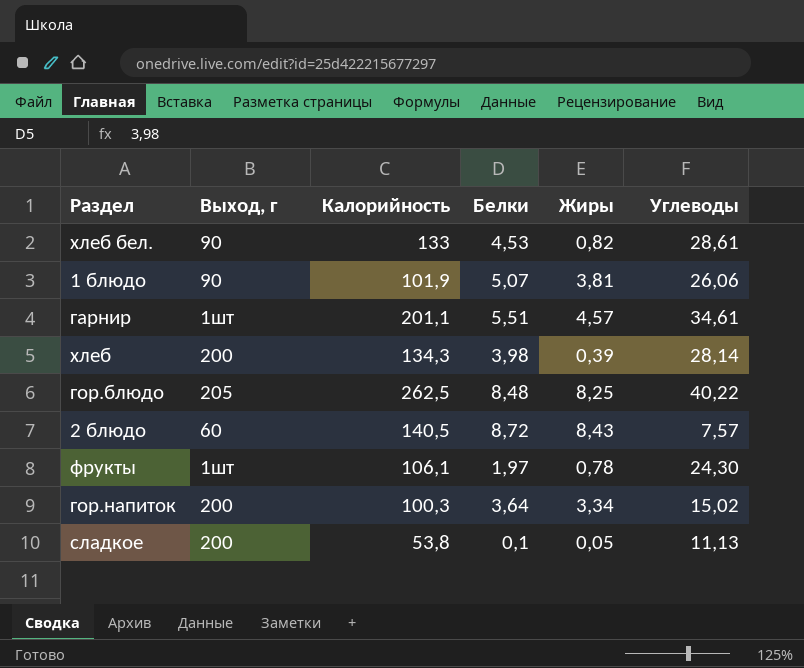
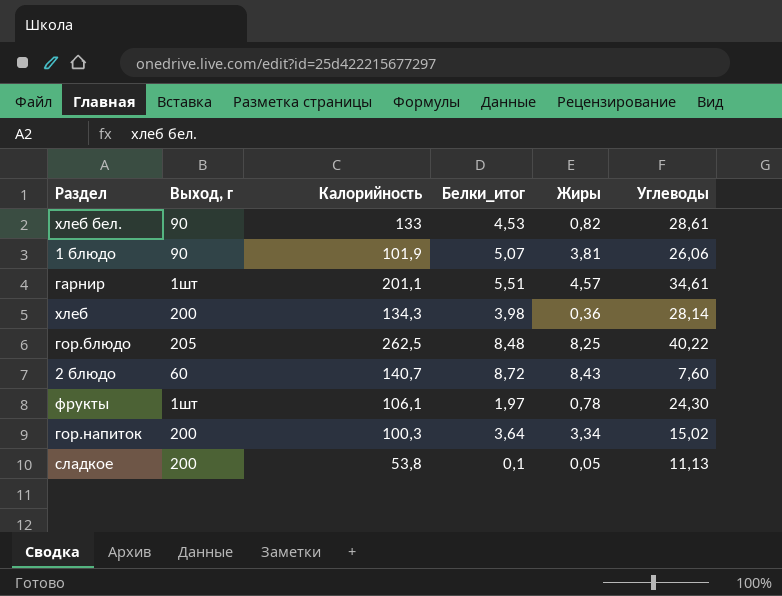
column name: Белки -> Белки_итог
хлеб | Жиры: 0,39 -> 0,36
2 блюдо | Калорийность: 140,5 -> 140,7
2 блюдо | Углеводы: 7,57 -> 7,60

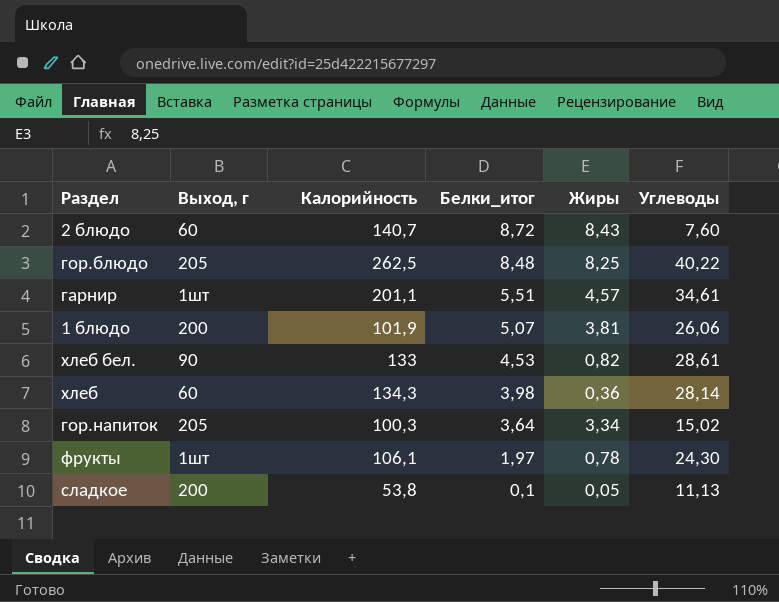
row order: none -> Белки_итог descending
1 блюдо | Выход, г: 90 -> 200
хлеб | Выход, г: 200 -> 60
гор.напиток | Выход, г: 200 -> 205

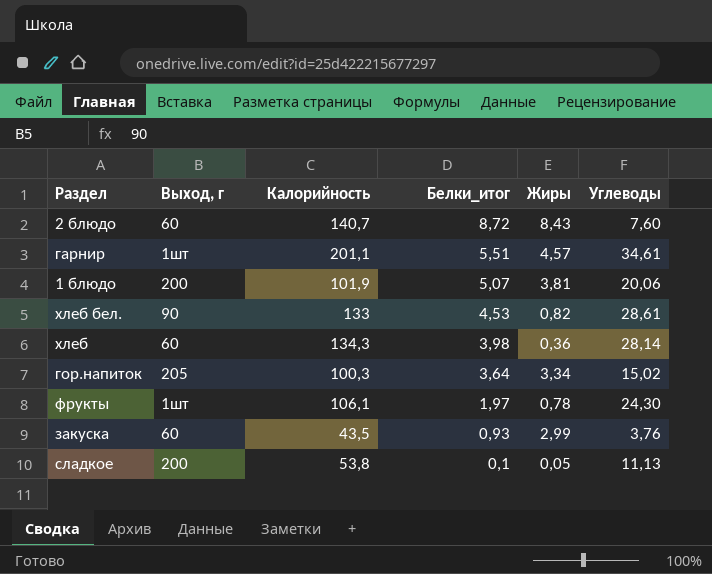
row гор.блюдо: 205 | 262,5 | 8,48 | 8,25 | 40,22 -> none
1 блюдо | Углеводы: 26,06 -> 20,06
row закуска: none -> 60 | 43,5 | 0,93 | 2,99 | 3,76

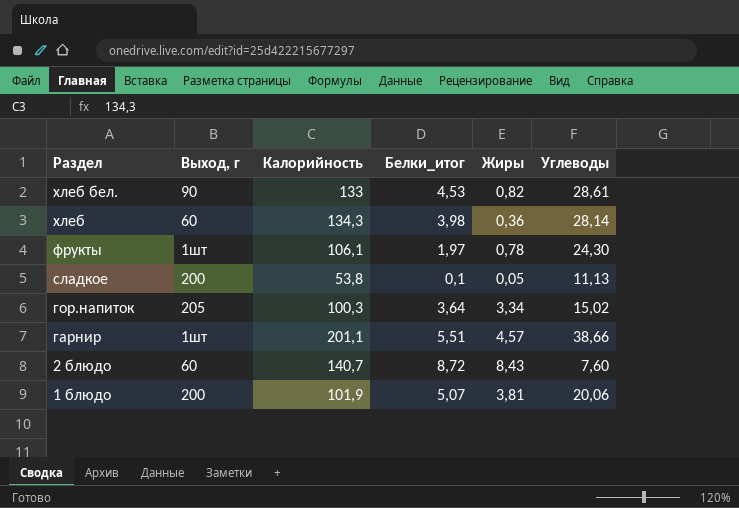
row order: Белки_итог descending -> Раздел descending
row закуска: 60 | 43,5 | 0,93 | 2,99 | 3,76 -> none
гарнир | Углеводы: 34,61 -> 38,66

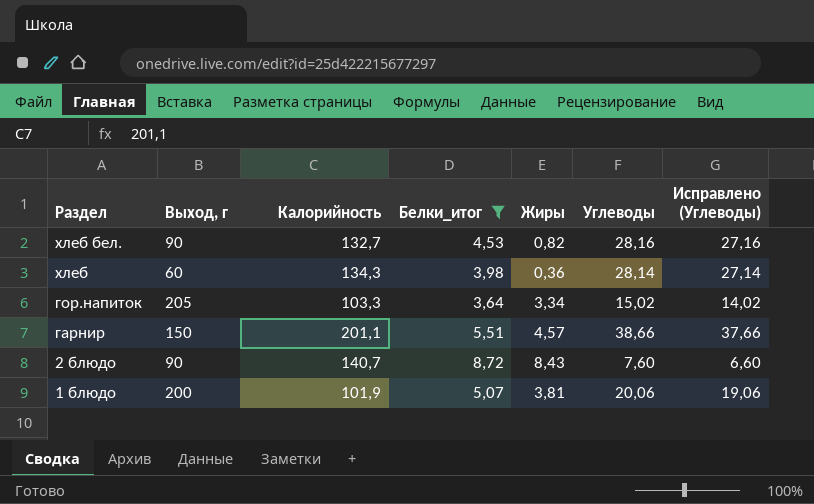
filter: none -> Белки_итог >= 3,64
column Исправлено (Углеводы) | formula: none -> [Углеводы] - 1
хлеб бел. | Калорийность: 133 -> 132,7
хлеб бел. | Углеводы: 28,61 -> 28,16
гор.напиток | Калорийность: 100,3 -> 103,3
гарнир | Выход, г: 1шт -> 150
2 блюдо | Выход, г: 60 -> 90

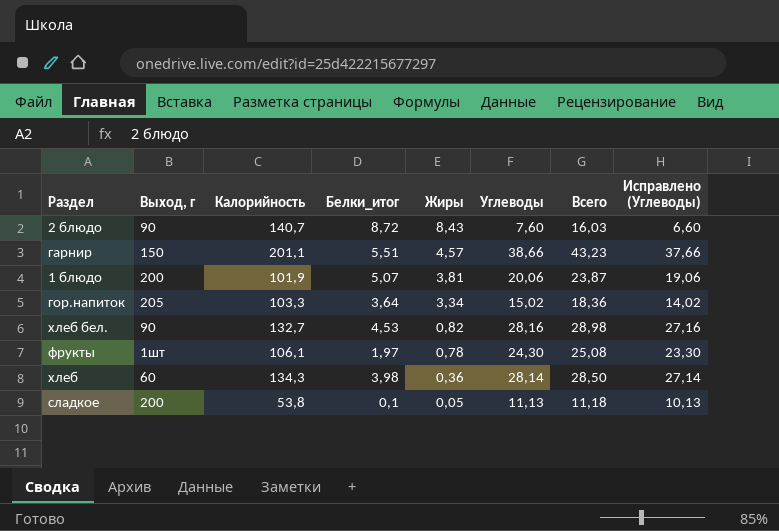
filter: Белки_итог >= 3,64 -> none
row order: Раздел descending -> Жиры descending
column Всего | formula: none -> [Жиры] + [Углеводы]

